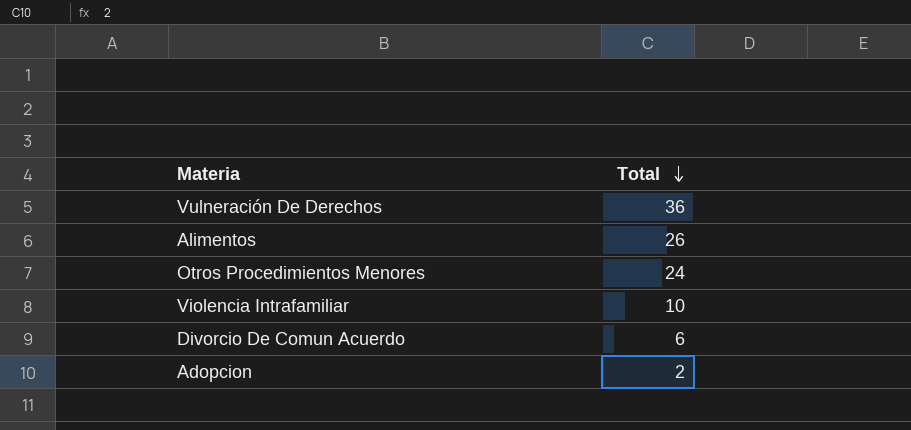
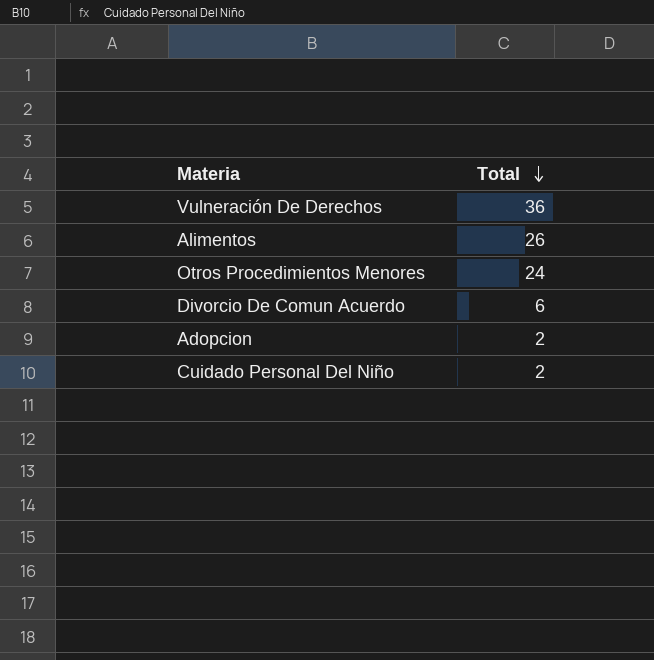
row Violencia Intrafamiliar: 10 -> none
row Cuidado Personal Del Niño: none -> 2

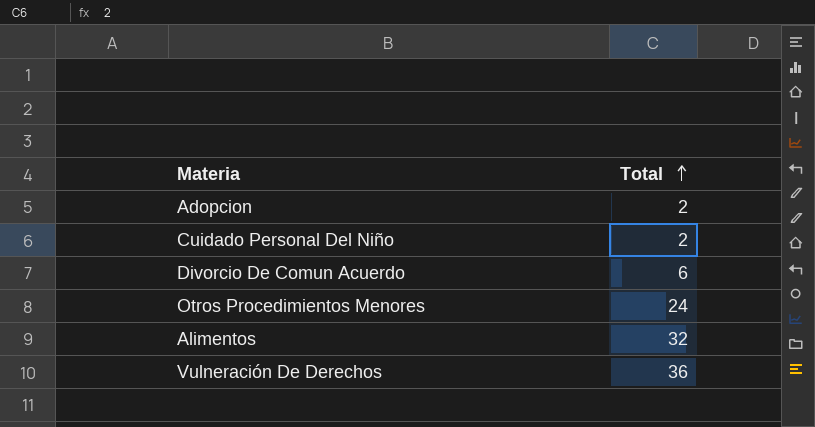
row order: Total descending -> Total ascending
Alimentos | Total: 26 -> 32

